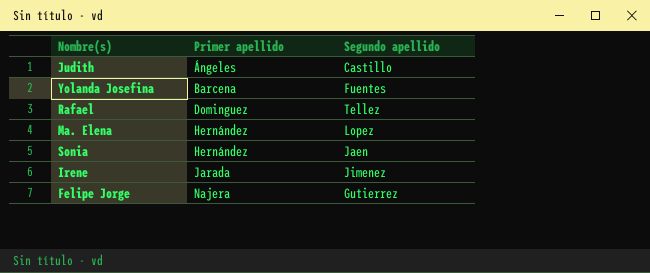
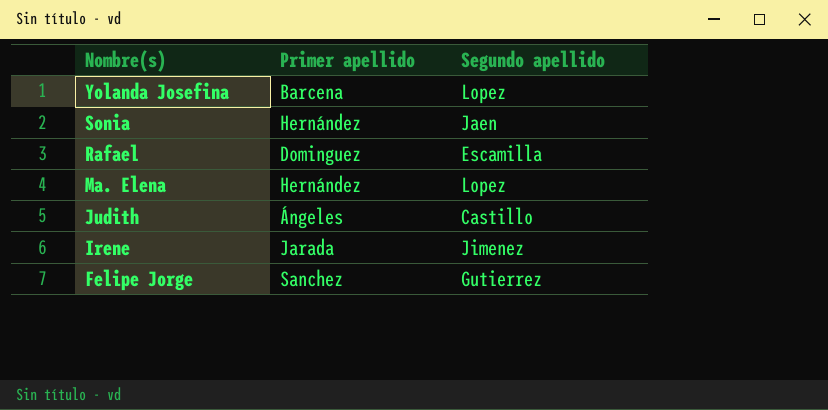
row order: Primer apellido ascending -> Nombre(s) descending
Yolanda Josefina | Segundo apellido: Fuentes -> Lopez
Rafael | Segundo apellido: Tellez -> Escamilla
Felipe Jorge | Primer apellido: Najera -> Sanchez

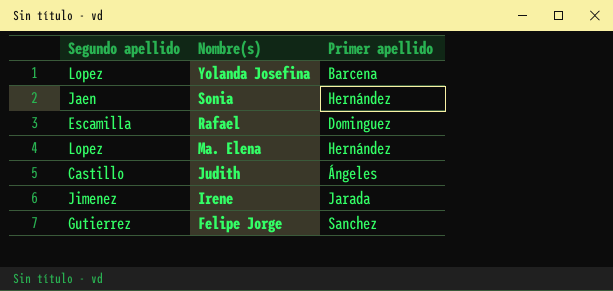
column Segundo apellido | position: 3 -> 1

